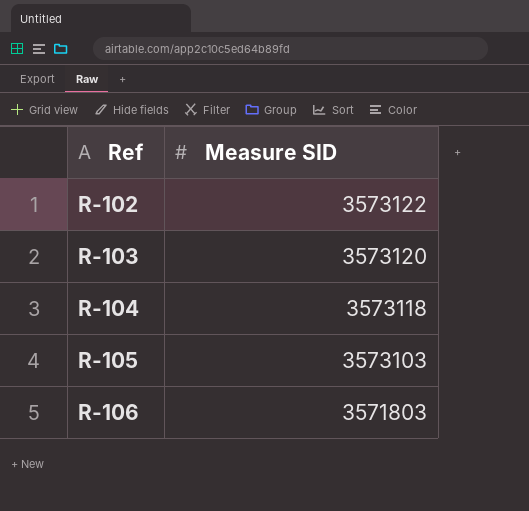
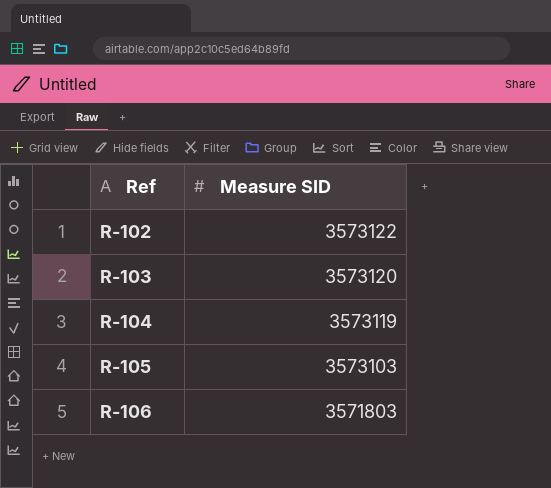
R-104 | Measure SID: 3573118 -> 3573119

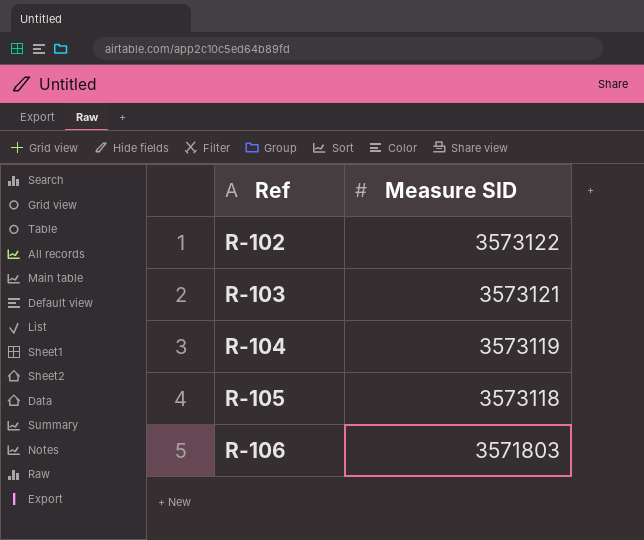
R-103 | Measure SID: 3573120 -> 3573121
R-105 | Measure SID: 3573103 -> 3573118

